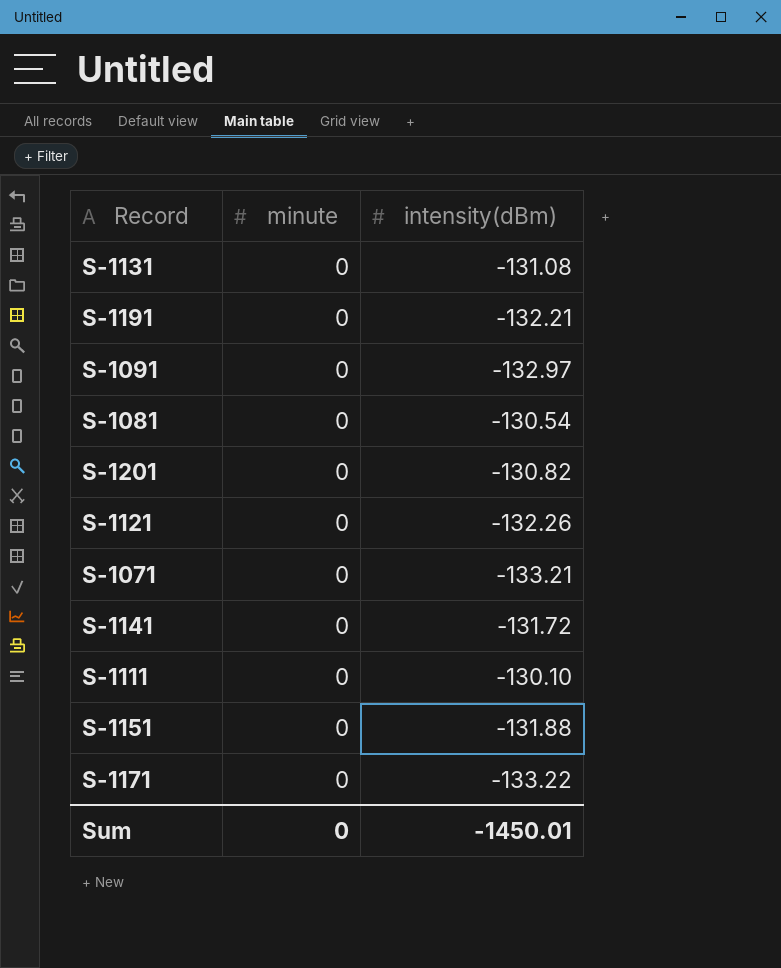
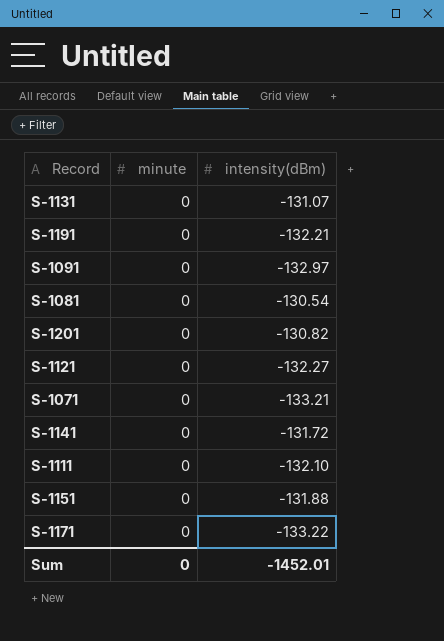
S-1131 | intensity(dBm): -131.08 -> -131.07
S-1121 | intensity(dBm): -132.26 -> -132.27
S-1111 | intensity(dBm): -130.10 -> -132.10
Sum | intensity(dBm): -1450.01 -> -1452.01

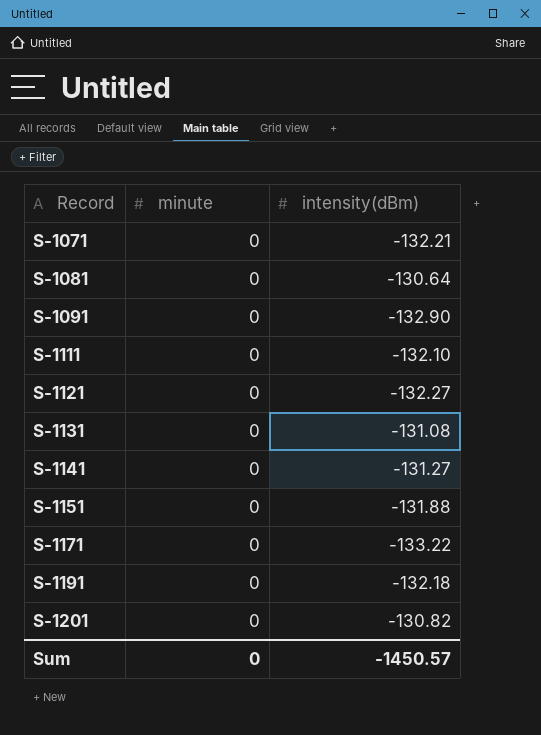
row order: none -> Record ascending
S-1071 | intensity(dBm): -133.21 -> -132.21
S-1081 | intensity(dBm): -130.54 -> -130.64
S-1091 | intensity(dBm): -132.97 -> -132.90
S-1131 | intensity(dBm): -131.07 -> -131.08
S-1141 | intensity(dBm): -131.72 -> -131.27
S-1191 | intensity(dBm): -132.21 -> -132.18
Sum | intensity(dBm): -1452.01 -> -1450.57

